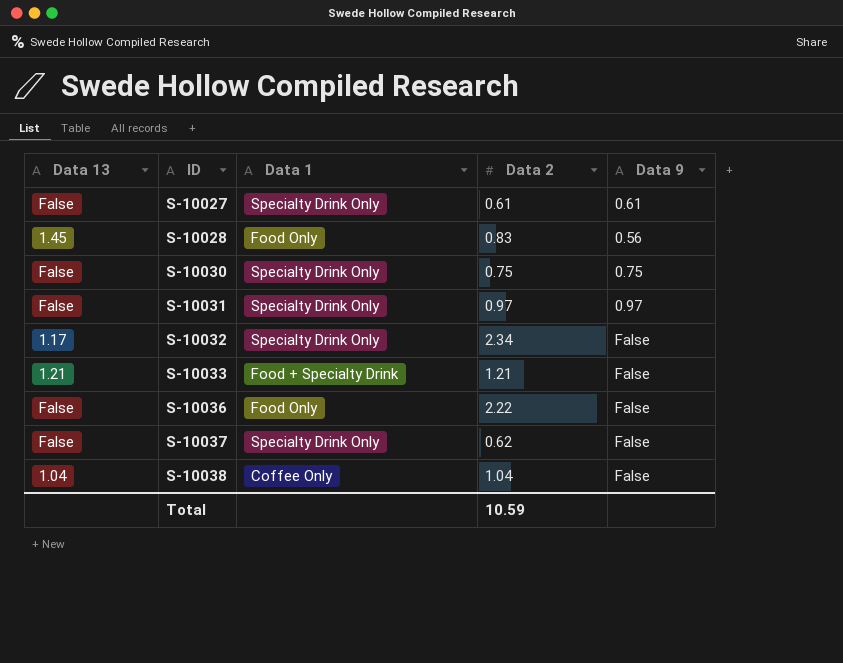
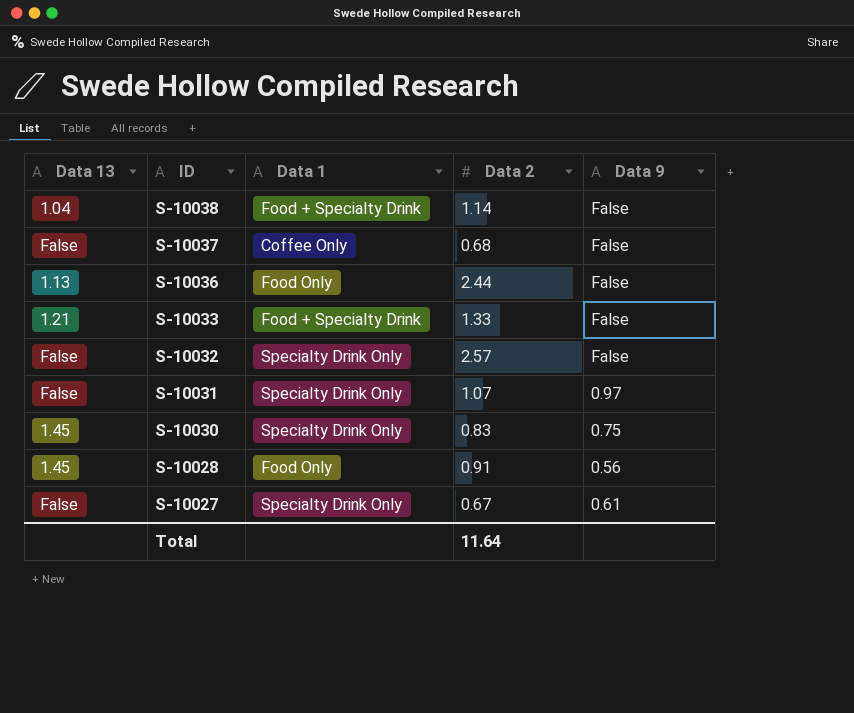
row order: ID ascending -> ID descending
S-10038 | Data 1: Coffee Only -> Food + Specialty Drink
S-10038 | Data 2: 1.04 -> 1.14
S-10037 | Data 1: Specialty Drink Only -> Coffee Only
S-10037 | Data 2: 0.62 -> 0.68
S-10036 | Data 13: False -> 1.13
S-10036 | Data 2: 2.22 -> 2.44
S-10033 | Data 2: 1.21 -> 1.33
S-10032 | Data 13: 1.17 -> False
S-10032 | Data 2: 2.34 -> 2.57
S-10031 | Data 2: 0.97 -> 1.07
S-10030 | Data 13: False -> 1.45
S-10030 | Data 2: 0.75 -> 0.83
S-10028 | Data 2: 0.83 -> 0.91
S-10027 | Data 2: 0.61 -> 0.67
Total | Data 2: 10.59 -> 11.64

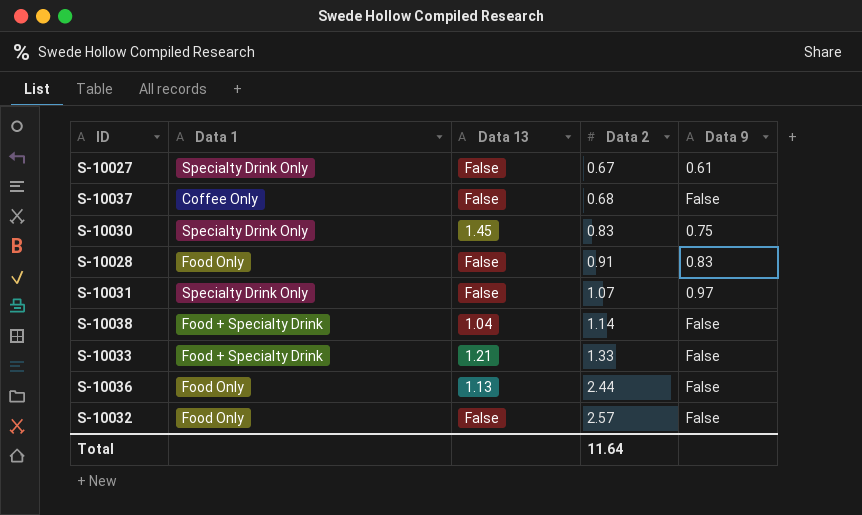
row order: ID descending -> Data 2 ascending
column Data 13 | position: 1 -> 3
S-10028 | Data 13: 1.45 -> False
S-10028 | Data 9: 0.56 -> 0.83
S-10032 | Data 1: Specialty Drink Only -> Food Only

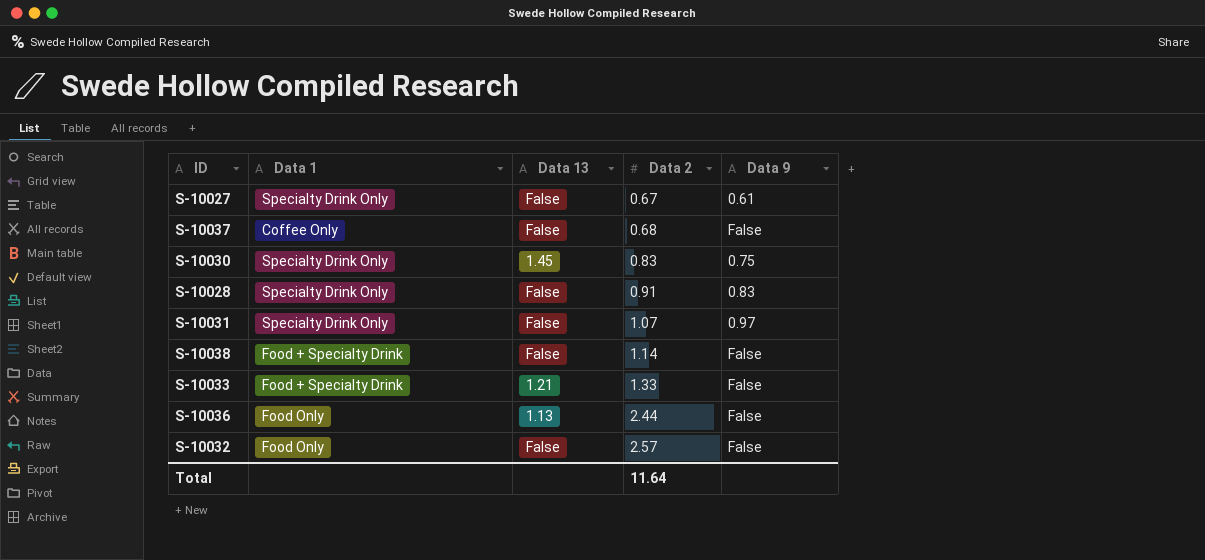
S-10028 | Data 1: Food Only -> Specialty Drink Only
S-10038 | Data 13: 1.04 -> False

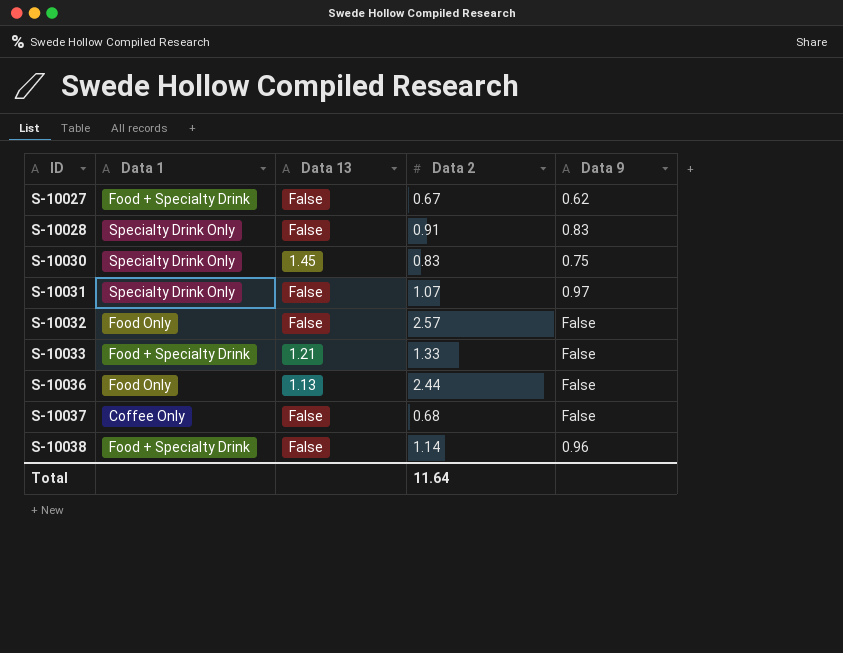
row order: Data 2 ascending -> ID ascending
S-10027 | Data 1: Specialty Drink Only -> Food + Specialty Drink
S-10027 | Data 9: 0.61 -> 0.62
S-10038 | Data 9: False -> 0.96

